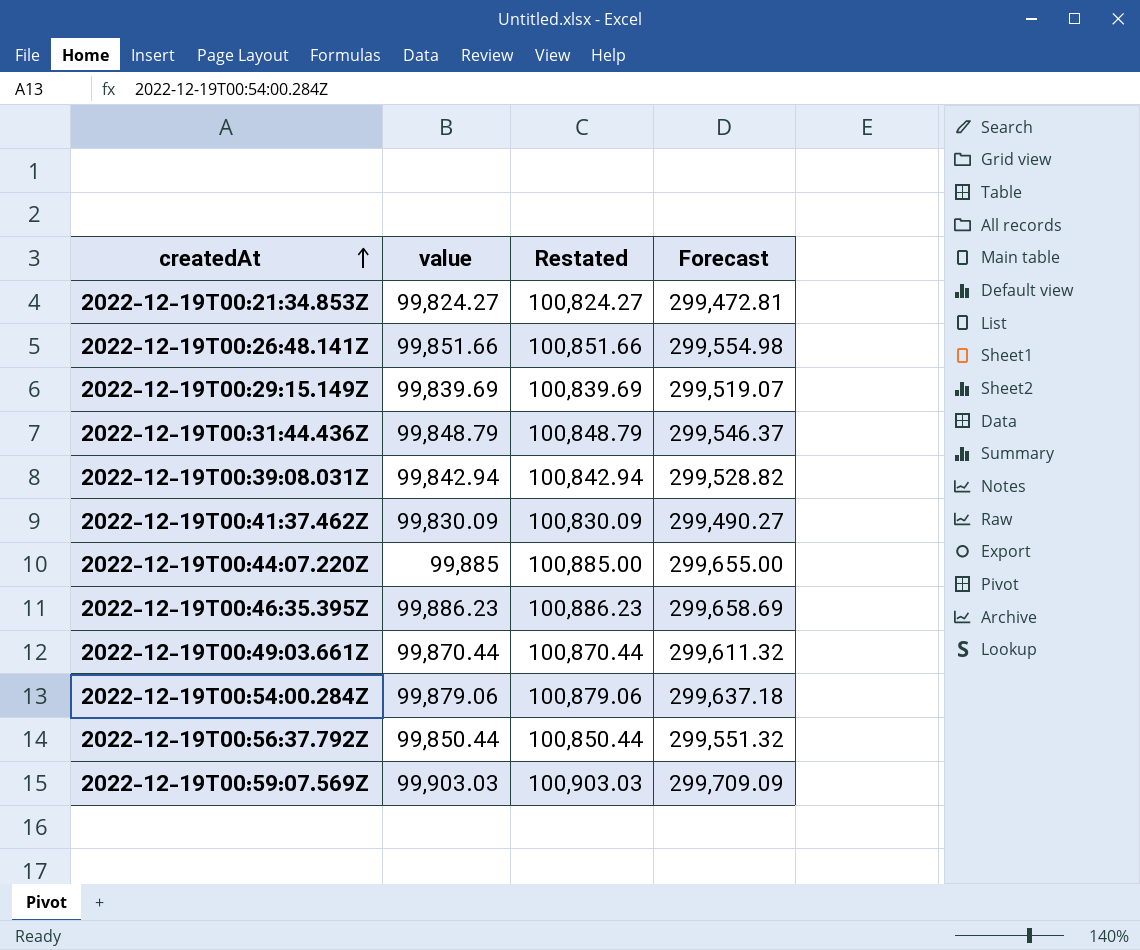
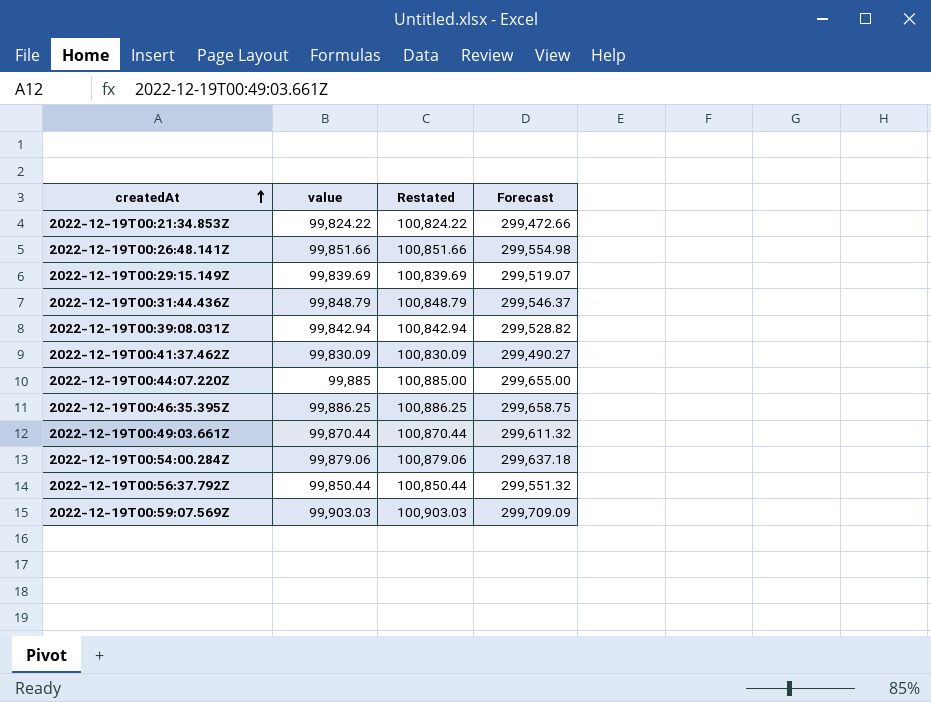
2022-12-19T00:21:34.853Z | value: 99,824.27 -> 99,824.22
2022-12-19T00:21:34.853Z | Restated: 100,824.27 -> 100,824.22
2022-12-19T00:21:34.853Z | Forecast: 299,472.81 -> 299,472.66
2022-12-19T00:46:35.395Z | value: 99,886.23 -> 99,886.25
2022-12-19T00:46:35.395Z | Restated: 100,886.23 -> 100,886.25
2022-12-19T00:46:35.395Z | Forecast: 299,658.69 -> 299,658.75

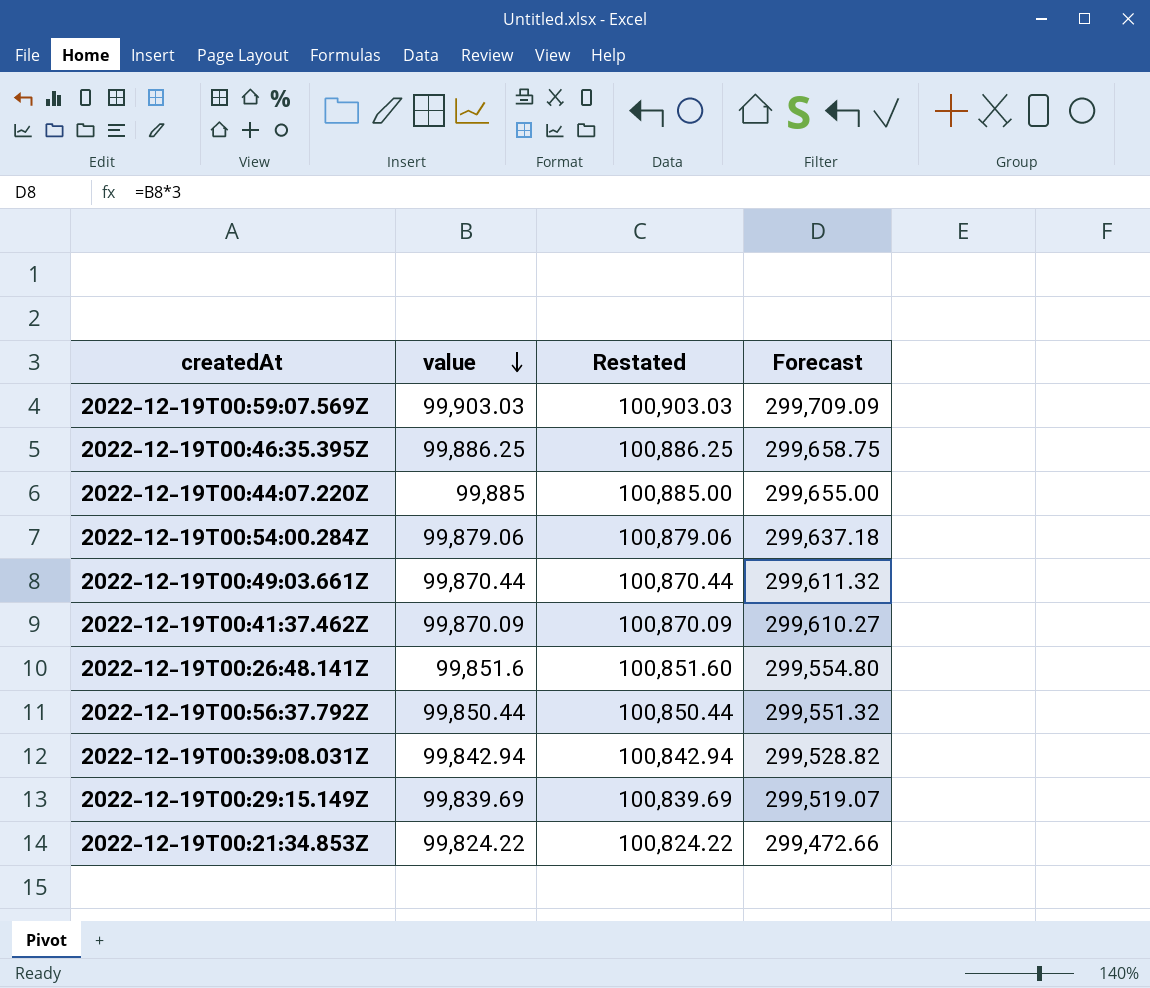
row order: createdAt ascending -> value descending
row 2022-12-19T00:31:44.436Z: 99,848.79 | 100,848.79 | 299,546.37 -> none
2022-12-19T00:41:37.462Z | value: 99,830.09 -> 99,870.09
2022-12-19T00:41:37.462Z | Restated: 100,830.09 -> 100,870.09
2022-12-19T00:41:37.462Z | Forecast: 299,490.27 -> 299,610.27
2022-12-19T00:26:48.141Z | value: 99,851.66 -> 99,851.6
2022-12-19T00:26:48.141Z | Restated: 100,851.66 -> 100,851.60
2022-12-19T00:26:48.141Z | Forecast: 299,554.98 -> 299,554.80

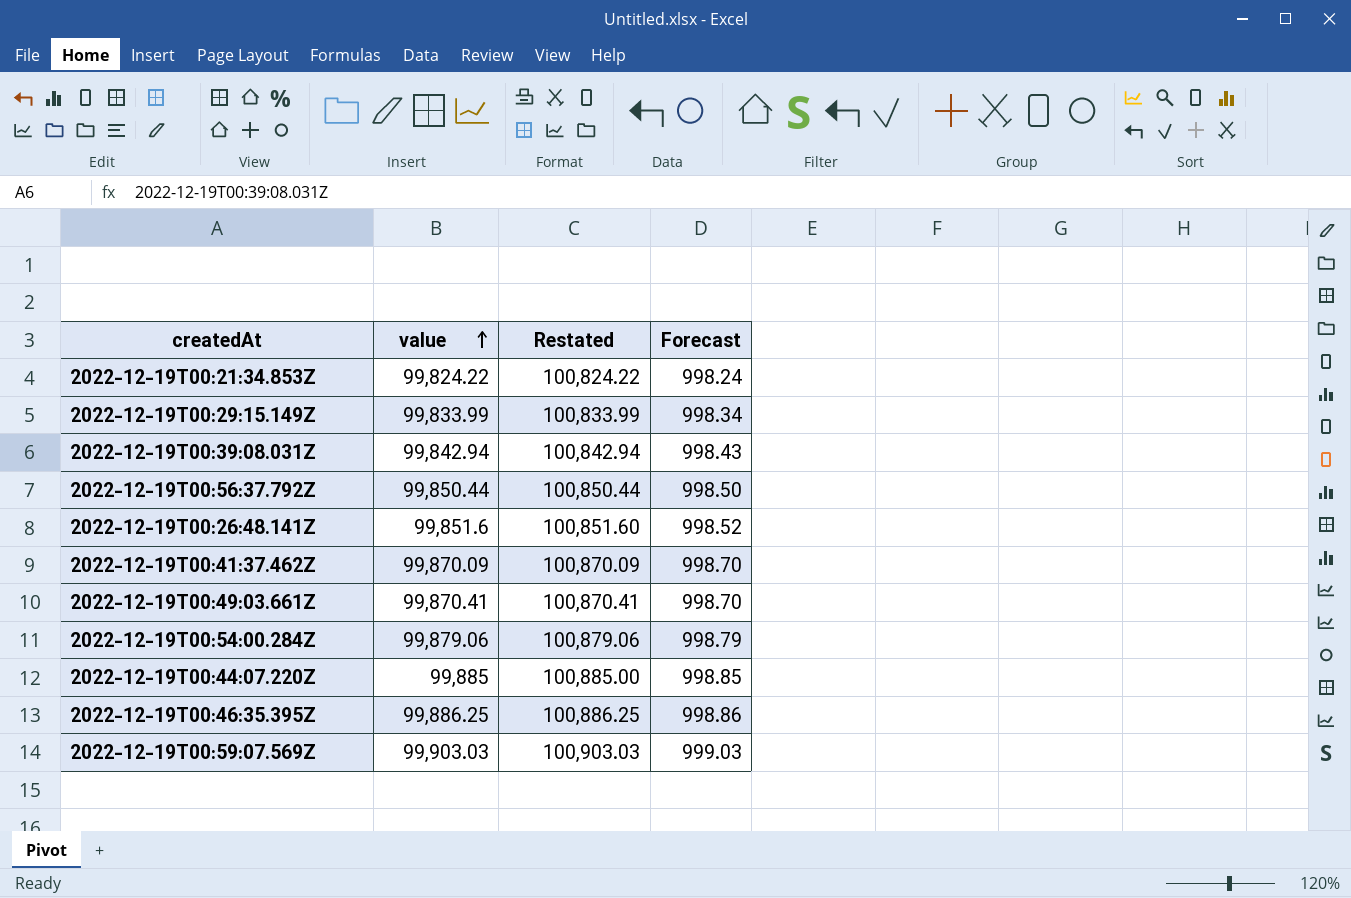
row order: value descending -> value ascending
column Forecast | formula: [value] * 3 -> [value] * 0.01
2022-12-19T00:29:15.149Z | value: 99,839.69 -> 99,833.99
2022-12-19T00:29:15.149Z | Restated: 100,839.69 -> 100,833.99
2022-12-19T00:49:03.661Z | value: 99,870.44 -> 99,870.41
2022-12-19T00:49:03.661Z | Restated: 100,870.44 -> 100,870.41

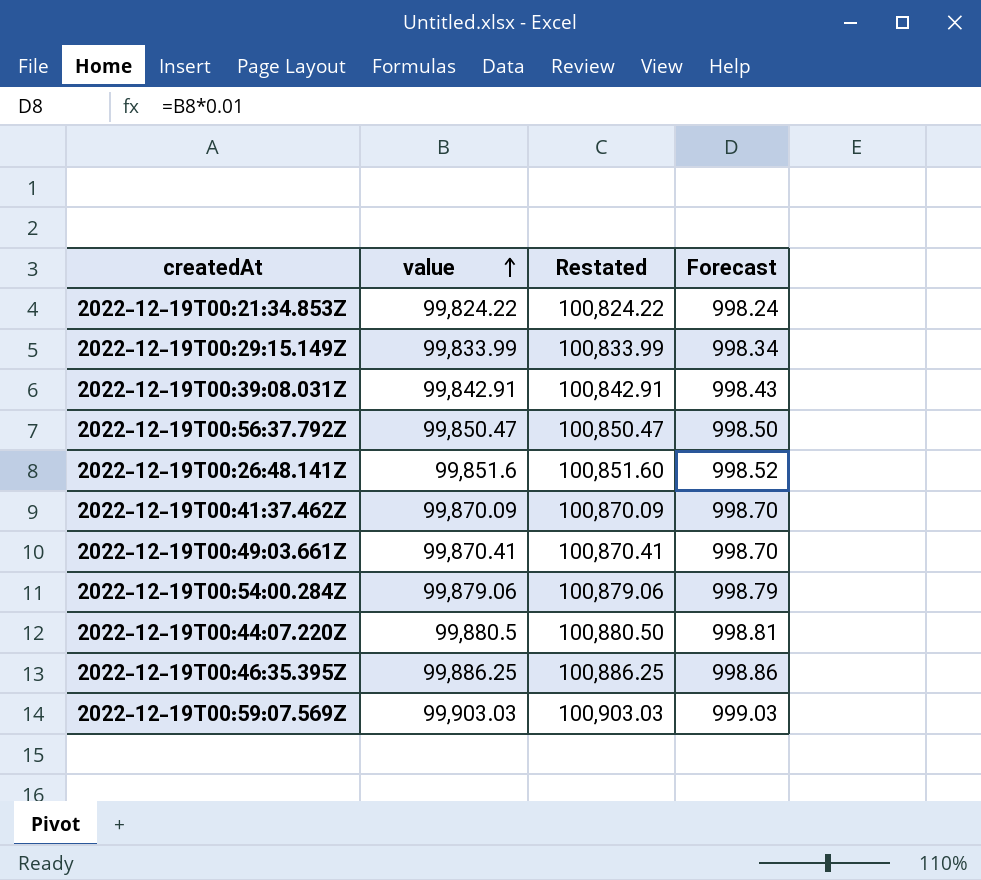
2022-12-19T00:39:08.031Z | value: 99,842.94 -> 99,842.91
2022-12-19T00:39:08.031Z | Restated: 100,842.94 -> 100,842.91
2022-12-19T00:56:37.792Z | value: 99,850.44 -> 99,850.47
2022-12-19T00:56:37.792Z | Restated: 100,850.44 -> 100,850.47
2022-12-19T00:44:07.220Z | value: 99,885 -> 99,880.5
2022-12-19T00:44:07.220Z | Restated: 100,885.00 -> 100,880.50
2022-12-19T00:44:07.220Z | Forecast: 998.85 -> 998.81

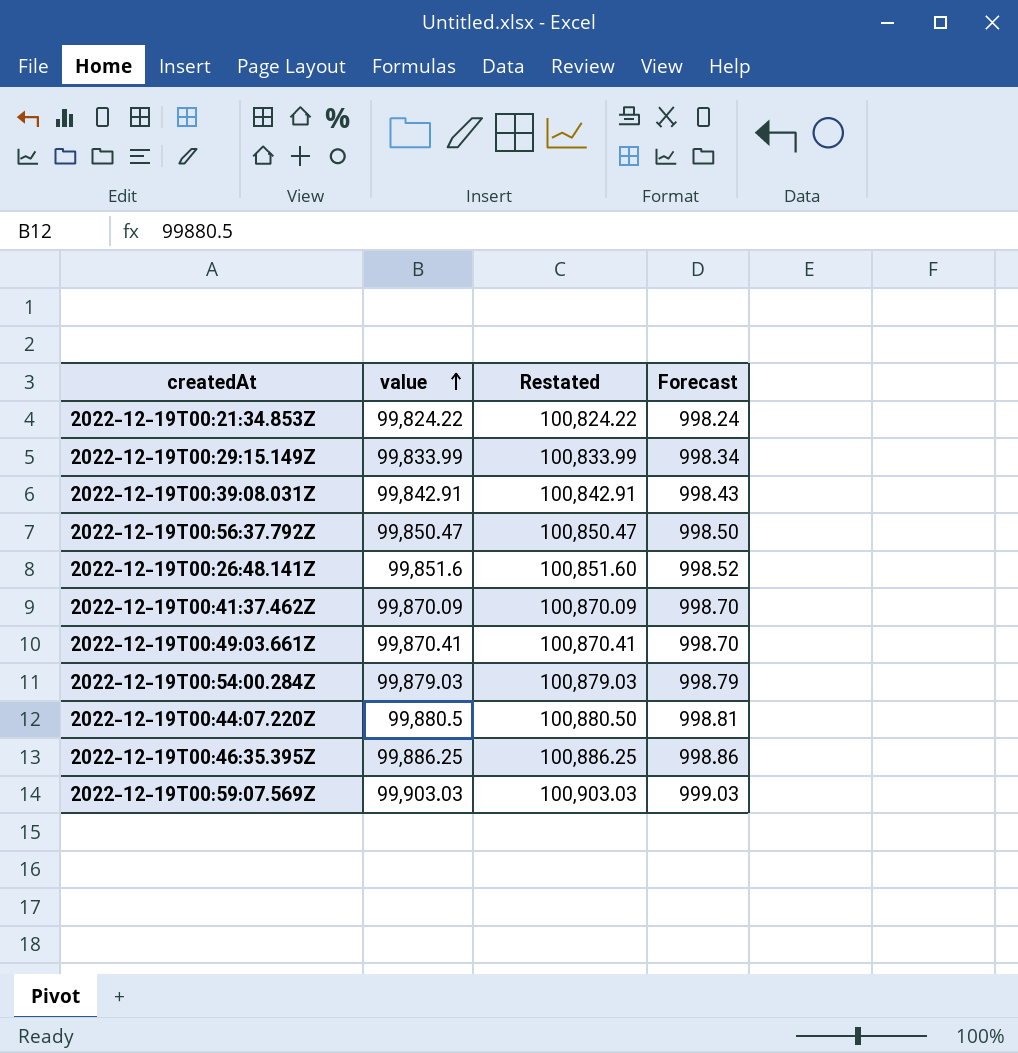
2022-12-19T00:54:00.284Z | value: 99,879.06 -> 99,879.03
2022-12-19T00:54:00.284Z | Restated: 100,879.06 -> 100,879.03

